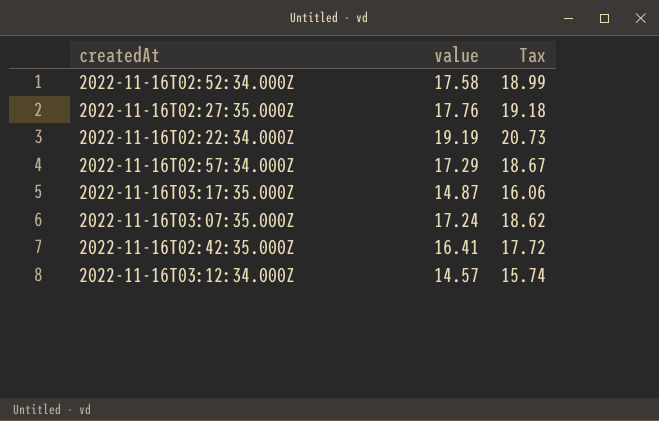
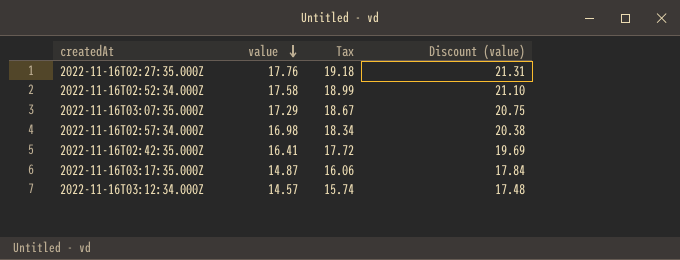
row order: none -> value descending
column Discount (value) | formula: none -> [value] * 1.2
row 2022-11-16T02:22:34.000Z: 19.19 | 20.73 -> none
2022-11-16T03:07:35.000Z | value: 17.24 -> 17.29
2022-11-16T03:07:35.000Z | Tax: 18.62 -> 18.67
2022-11-16T02:57:34.000Z | value: 17.29 -> 16.98
2022-11-16T02:57:34.000Z | Tax: 18.67 -> 18.34

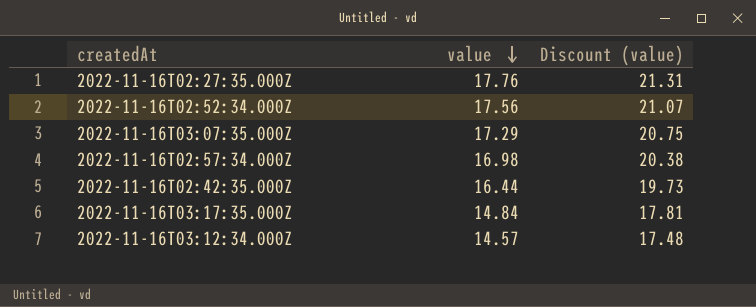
column Tax | formula: [value] * 1.08 -> none
2022-11-16T02:52:34.000Z | value: 17.58 -> 17.56
2022-11-16T02:52:34.000Z | Discount (value): 21.10 -> 21.07
2022-11-16T02:42:35.000Z | value: 16.41 -> 16.44
2022-11-16T02:42:35.000Z | Discount (value): 19.69 -> 19.73
2022-11-16T03:17:35.000Z | value: 14.87 -> 14.84
2022-11-16T03:17:35.000Z | Discount (value): 17.84 -> 17.81

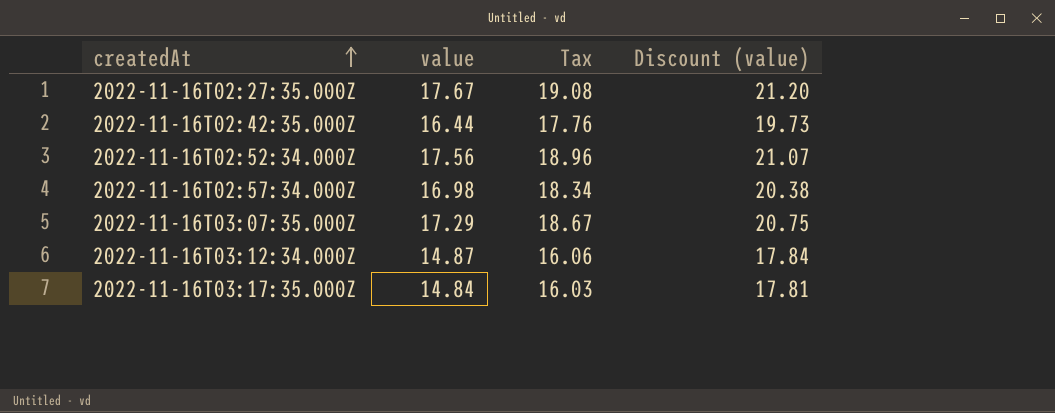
row order: value descending -> createdAt ascending
column Tax | formula: none -> [value] * 1.08
2022-11-16T02:27:35.000Z | value: 17.76 -> 17.67
2022-11-16T02:27:35.000Z | Discount (value): 21.31 -> 21.20
2022-11-16T03:12:34.000Z | value: 14.57 -> 14.87
2022-11-16T03:12:34.000Z | Discount (value): 17.48 -> 17.84

